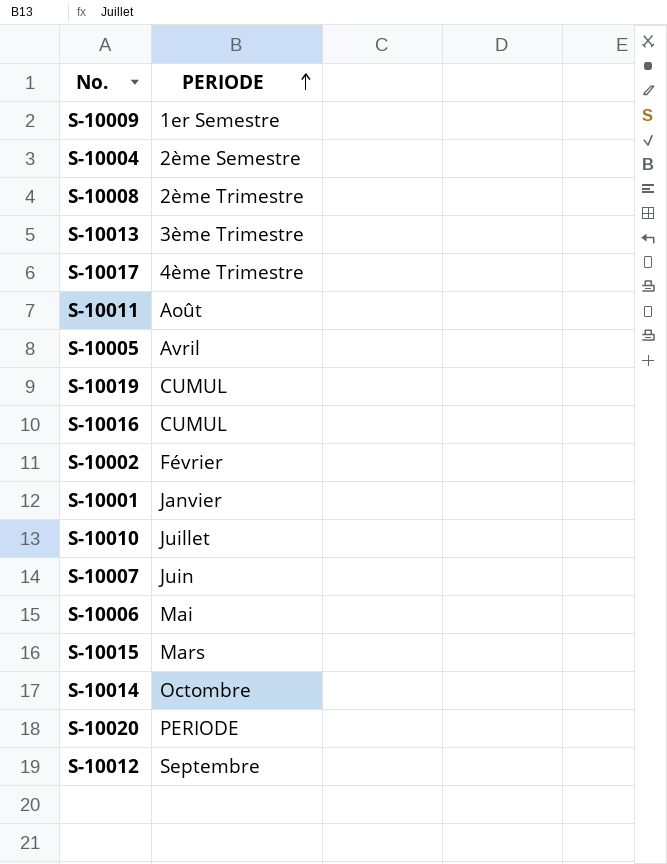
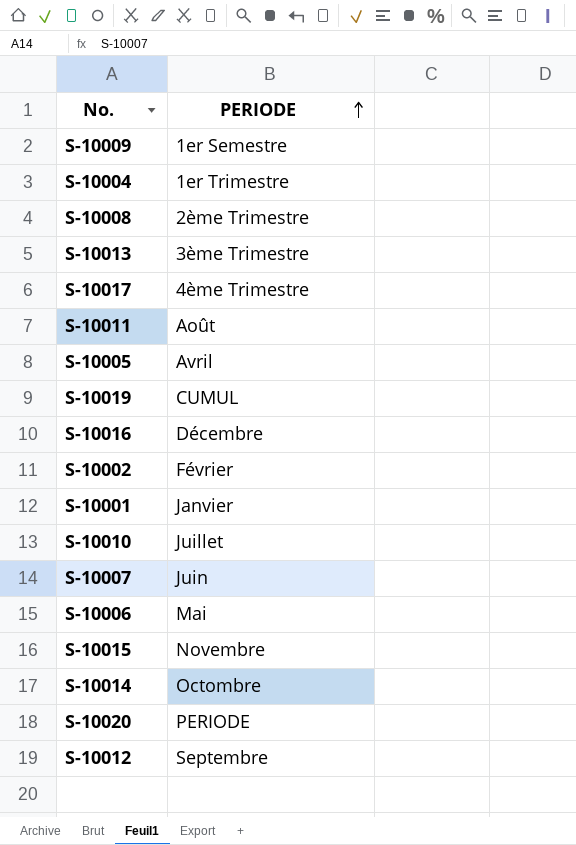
S-10004 | PERIODE: 2ème Semestre -> 1er Trimestre
S-10016 | PERIODE: CUMUL -> Décembre
S-10015 | PERIODE: Mars -> Novembre

